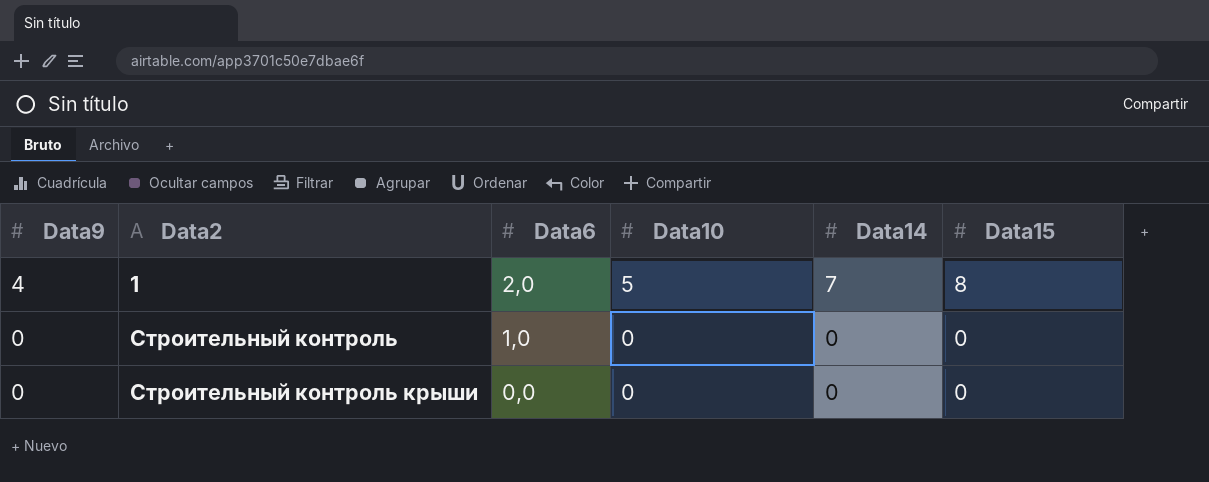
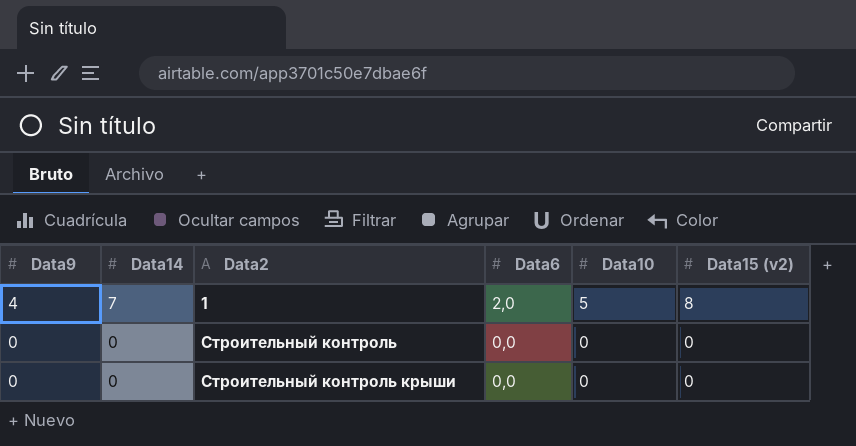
column Data14 | position: 5 -> 2
column name: Data15 -> Data15 (v2)
Строительный контроль | Data6: 1,0 -> 0,0

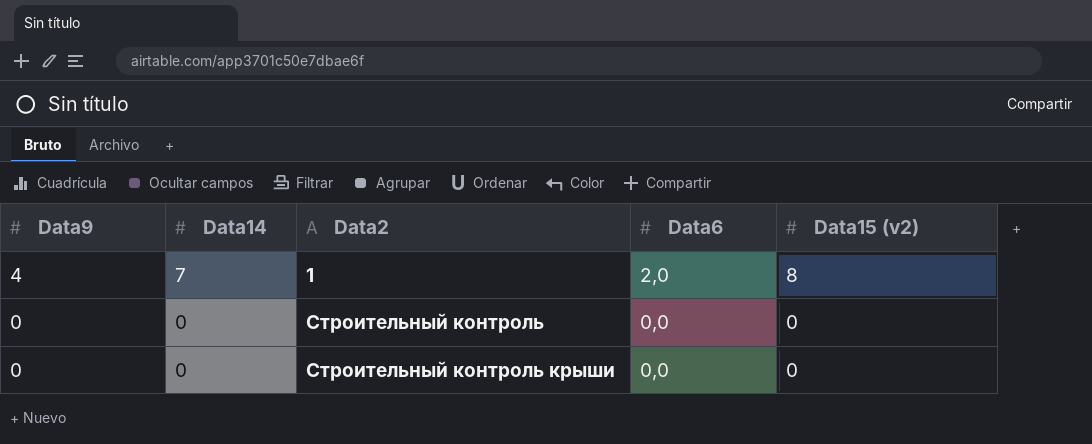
column Data10 | position: 5 -> none

